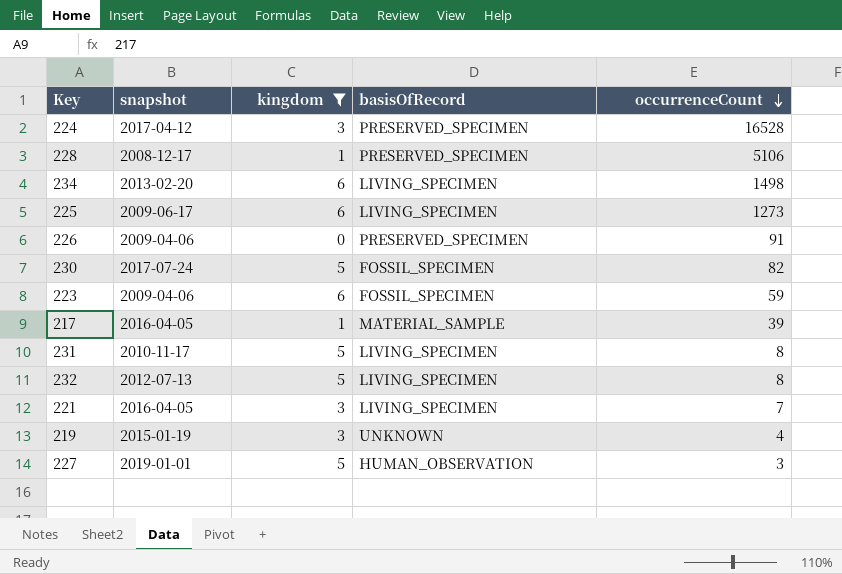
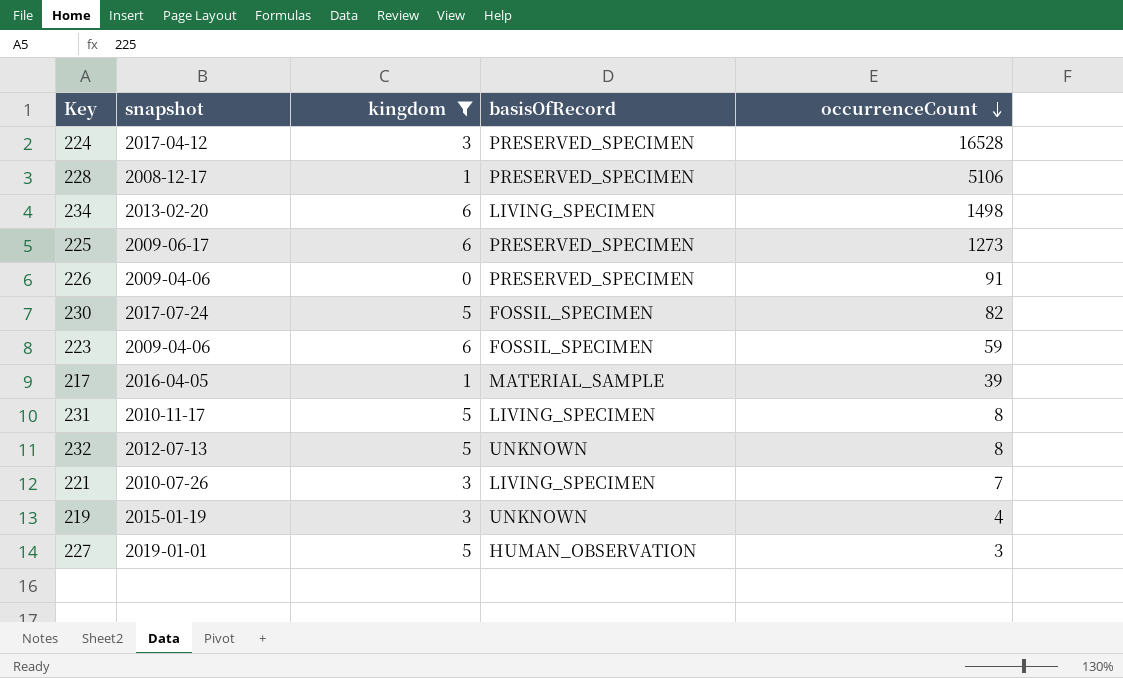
225 | basisOfRecord: LIVING_SPECIMEN -> PRESERVED_SPECIMEN
232 | basisOfRecord: LIVING_SPECIMEN -> UNKNOWN
221 | snapshot: 2016-04-05 -> 2010-07-26

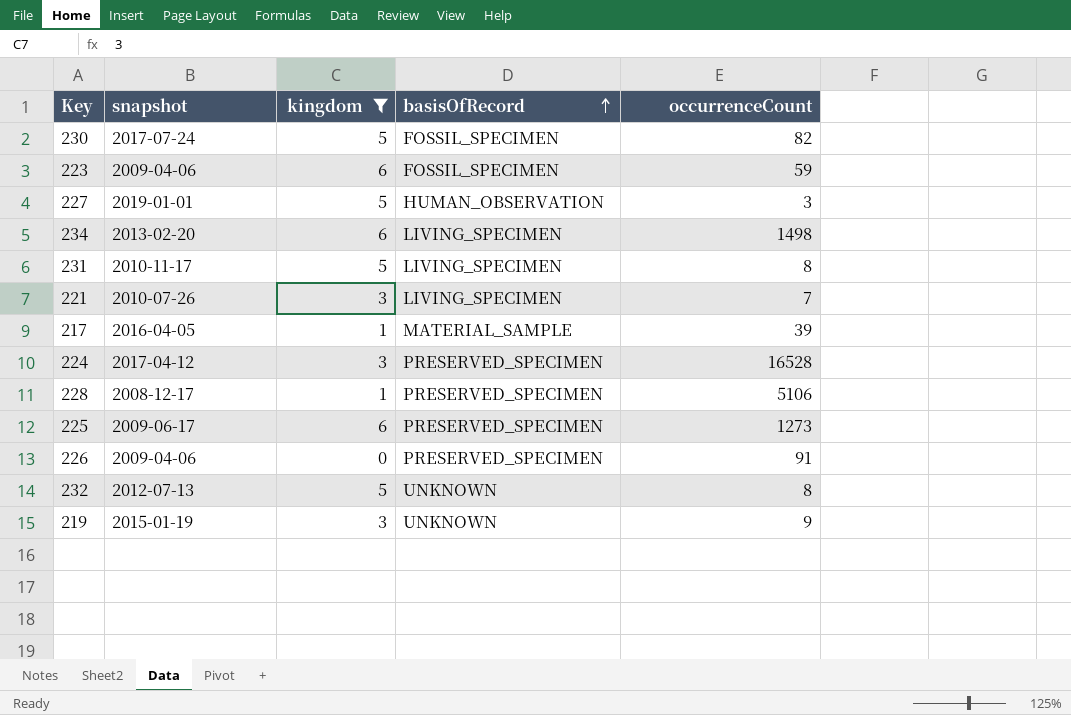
row order: occurrenceCount descending -> basisOfRecord ascending
219 | occurrenceCount: 4 -> 9

